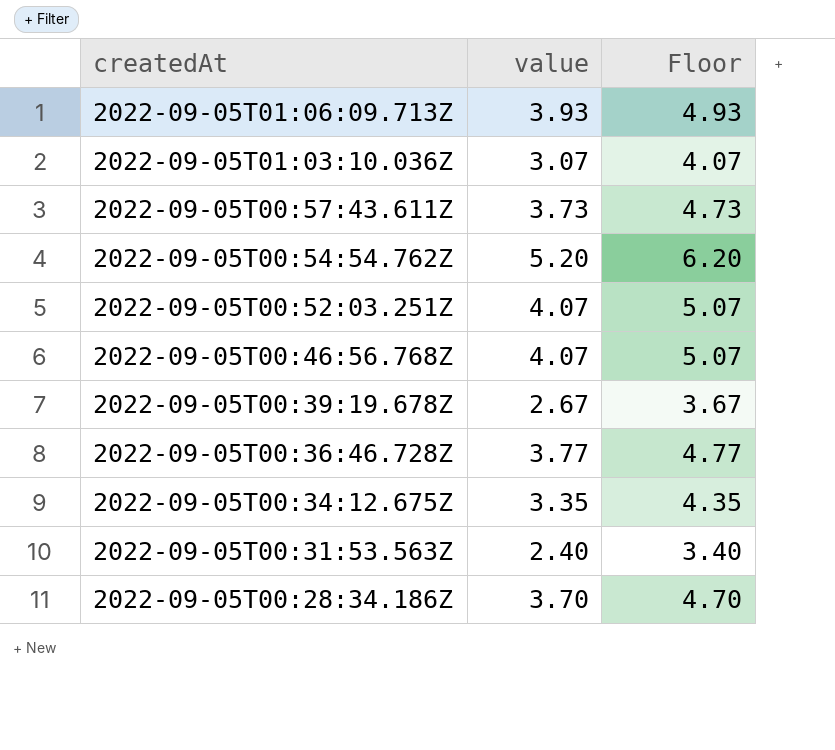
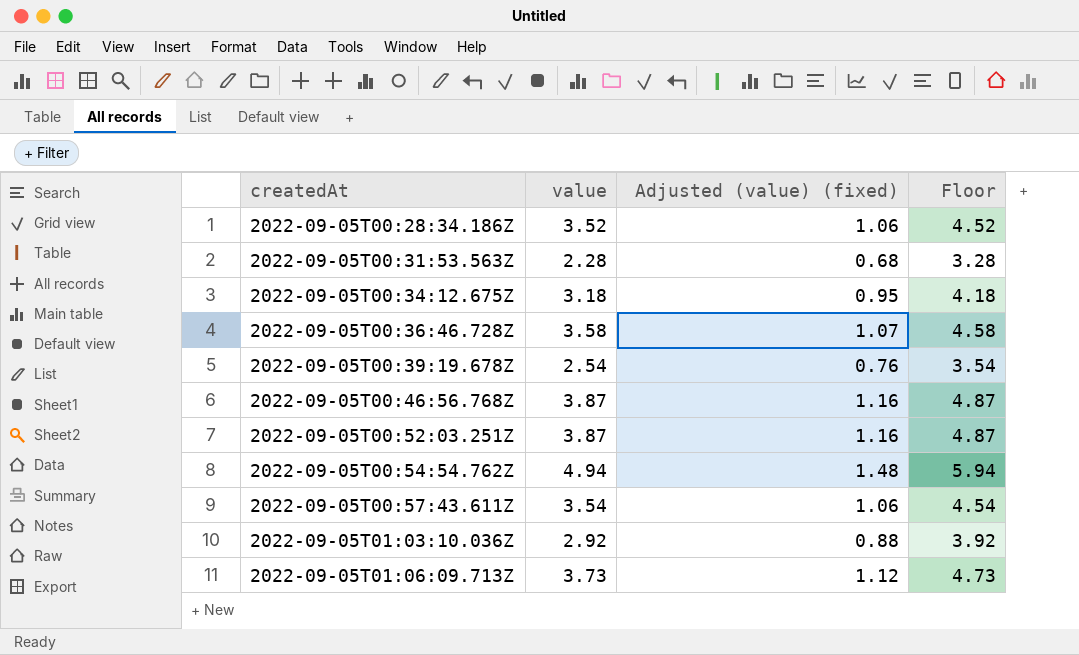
row order: createdAt descending -> createdAt ascending
column Adjusted (value) (fixed) | formula: none -> [value] * 0.3
2022-09-05T00:28:34.186Z | value: 3.70 -> 3.52
2022-09-05T00:28:34.186Z | Floor: 4.70 -> 4.52
2022-09-05T00:31:53.563Z | value: 2.40 -> 2.28
2022-09-05T00:31:53.563Z | Floor: 3.40 -> 3.28
2022-09-05T00:34:12.675Z | value: 3.35 -> 3.18
2022-09-05T00:34:12.675Z | Floor: 4.35 -> 4.18
2022-09-05T00:36:46.728Z | value: 3.77 -> 3.58
2022-09-05T00:36:46.728Z | Floor: 4.77 -> 4.58
2022-09-05T00:39:19.678Z | value: 2.67 -> 2.54
2022-09-05T00:39:19.678Z | Floor: 3.67 -> 3.54
2022-09-05T00:46:56.768Z | value: 4.07 -> 3.87
2022-09-05T00:46:56.768Z | Floor: 5.07 -> 4.87
2022-09-05T00:52:03.251Z | value: 4.07 -> 3.87
2022-09-05T00:52:03.251Z | Floor: 5.07 -> 4.87
2022-09-05T00:54:54.762Z | value: 5.20 -> 4.94
2022-09-05T00:54:54.762Z | Floor: 6.20 -> 5.94
2022-09-05T00:57:43.611Z | value: 3.73 -> 3.54
2022-09-05T00:57:43.611Z | Floor: 4.73 -> 4.54
2022-09-05T01:03:10.036Z | value: 3.07 -> 2.92
2022-09-05T01:03:10.036Z | Floor: 4.07 -> 3.92
2022-09-05T01:06:09.713Z | value: 3.93 -> 3.73
2022-09-05T01:06:09.713Z | Floor: 4.93 -> 4.73

